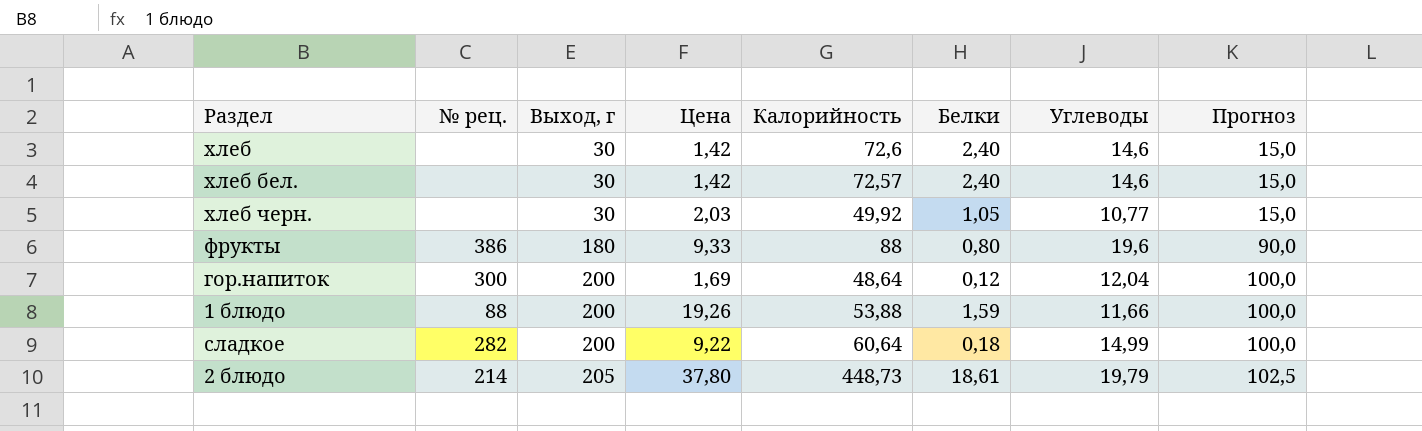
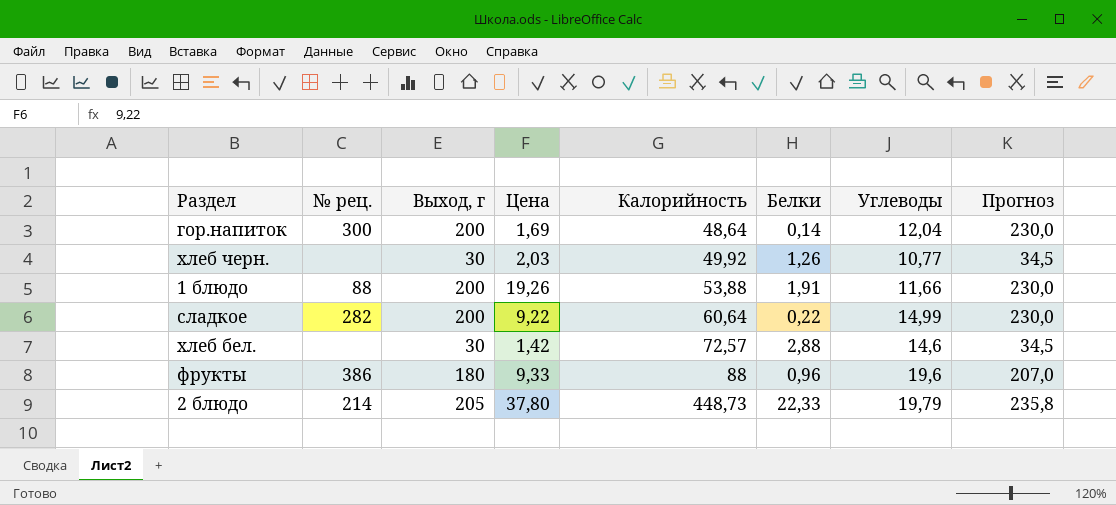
row order: Выход, г ascending -> Калорийность ascending
column Прогноз | formula: [Выход, г] * 0,5 -> [Выход, г] * 1,15
row хлеб: none | 30 | 1,42 | 72,6 | 2,40 | 14,6 | 15,0 -> none
гор.напиток | Белки: 0,12 -> 0,14
хлеб черн. | Белки: 1,05 -> 1,26
1 блюдо | Белки: 1,59 -> 1,91
сладкое | Белки: 0,18 -> 0,22
хлеб бел. | Белки: 2,40 -> 2,88
фрукты | Белки: 0,80 -> 0,96
2 блюдо | Белки: 18,61 -> 22,33

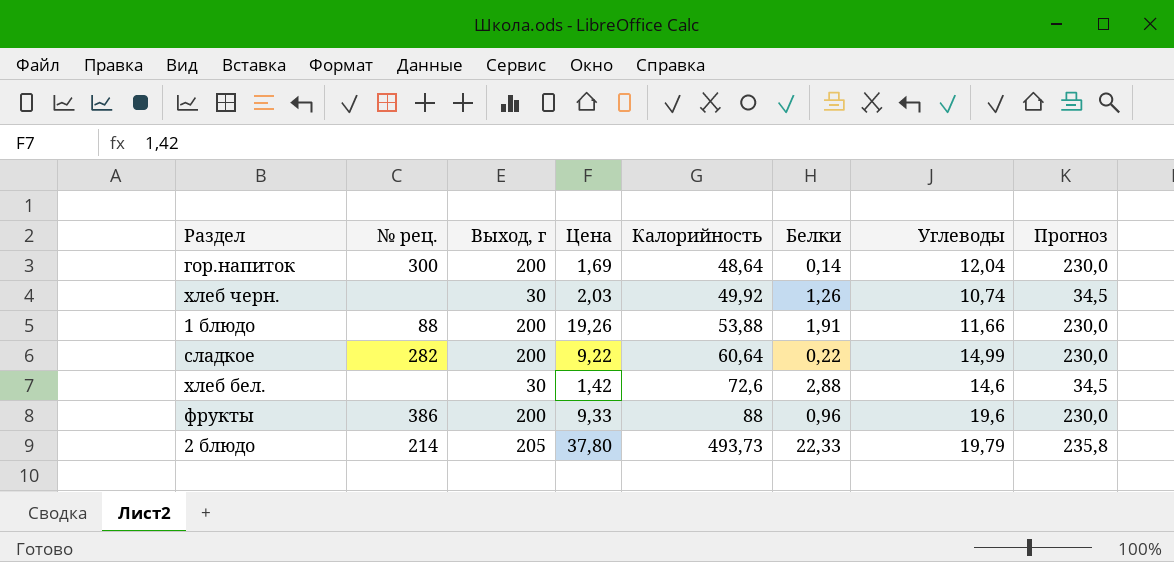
хлеб черн. | Углеводы: 10,77 -> 10,74
хлеб бел. | Калорийность: 72,57 -> 72,6
фрукты | Выход, г: 180 -> 200
фрукты | Прогноз: 207,0 -> 230,0
2 блюдо | Калорийность: 448,73 -> 493,73

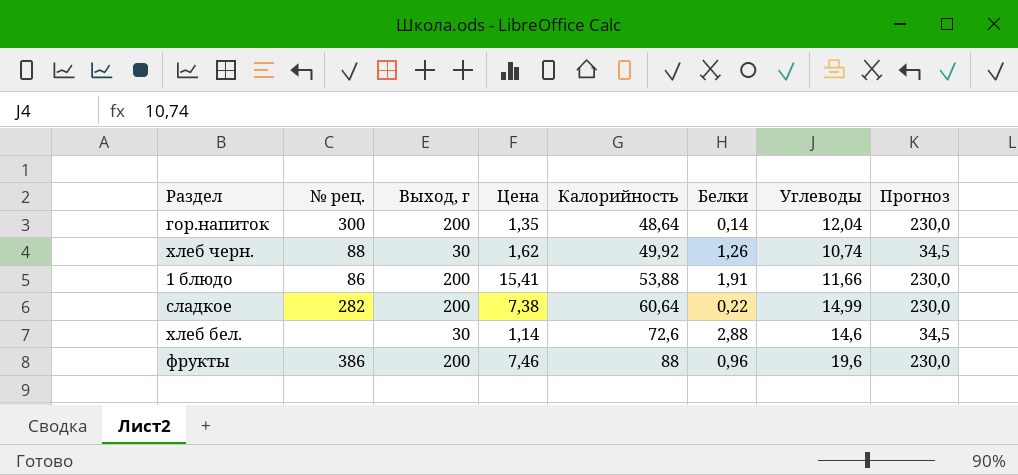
row 2 блюдо: 214 | 205 | 37,80 | 493,73 | 22,33 | 19,79 | 235,8 -> none
гор.напиток | Цена: 1,69 -> 1,35
хлеб черн. | № рец.: none -> 88
хлеб черн. | Цена: 2,03 -> 1,62
1 блюдо | № рец.: 88 -> 86
1 блюдо | Цена: 19,26 -> 15,41
сладкое | Цена: 9,22 -> 7,38
хлеб бел. | Цена: 1,42 -> 1,14
фрукты | Цена: 9,33 -> 7,46

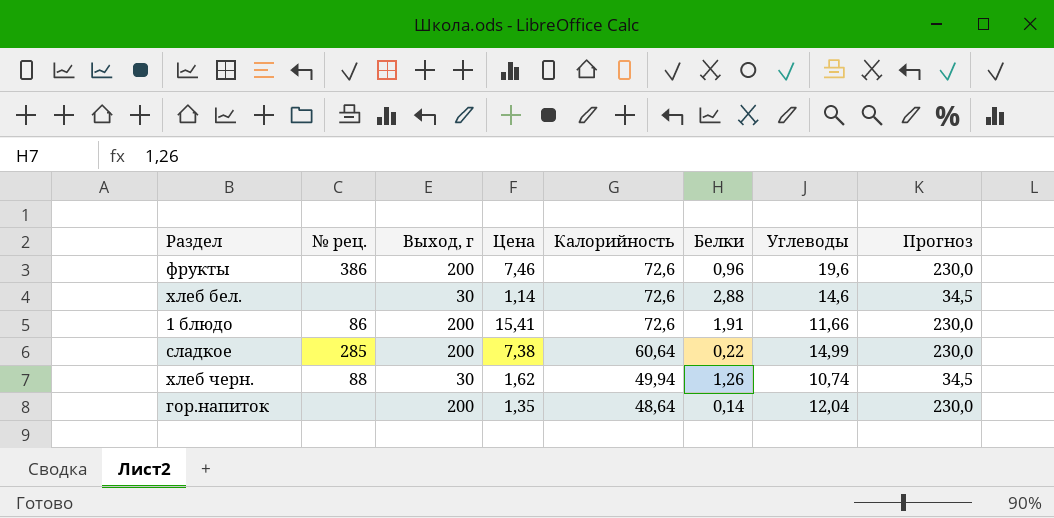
row order: Калорийность ascending -> Калорийность descending
фрукты | Калорийность: 88 -> 72,6
1 блюдо | Калорийность: 53,88 -> 72,6
сладкое | № рец.: 282 -> 285
хлеб черн. | Калорийность: 49,92 -> 49,94
гор.напиток | № рец.: 300 -> none

